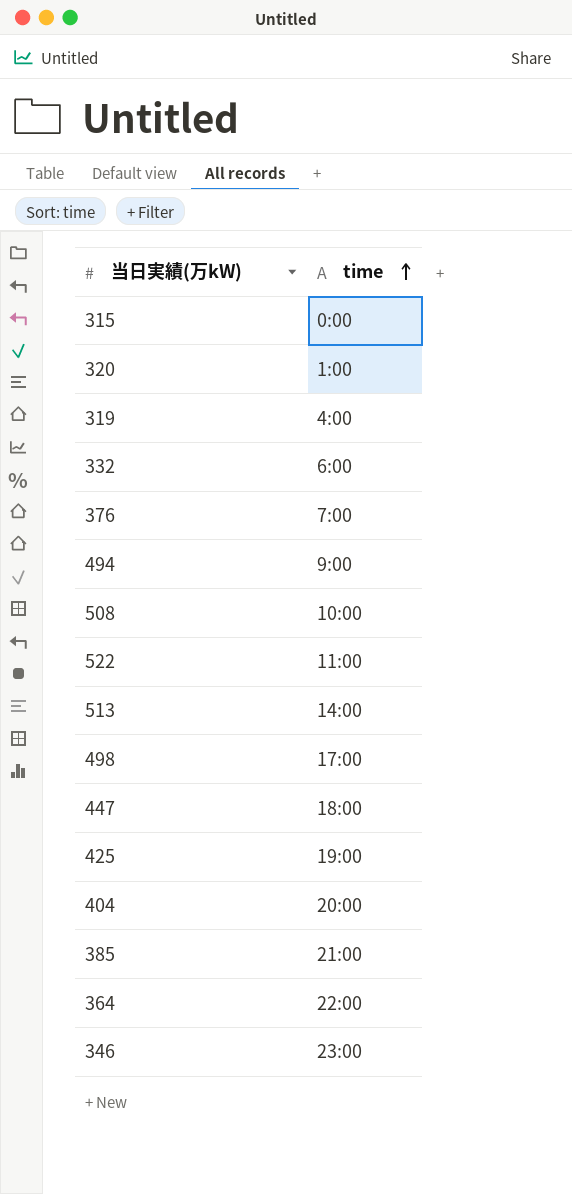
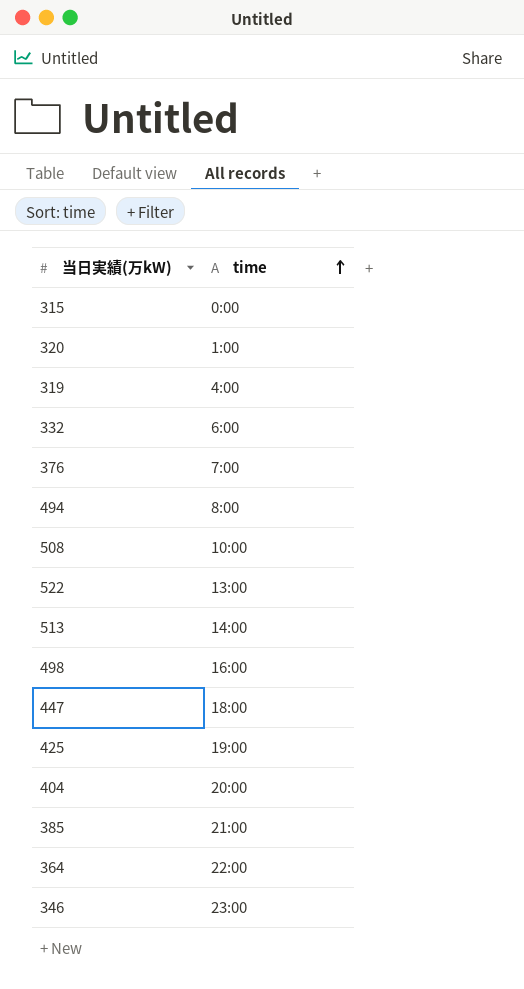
494 | time: 9:00 -> 8:00
522 | time: 11:00 -> 13:00
498 | time: 17:00 -> 16:00

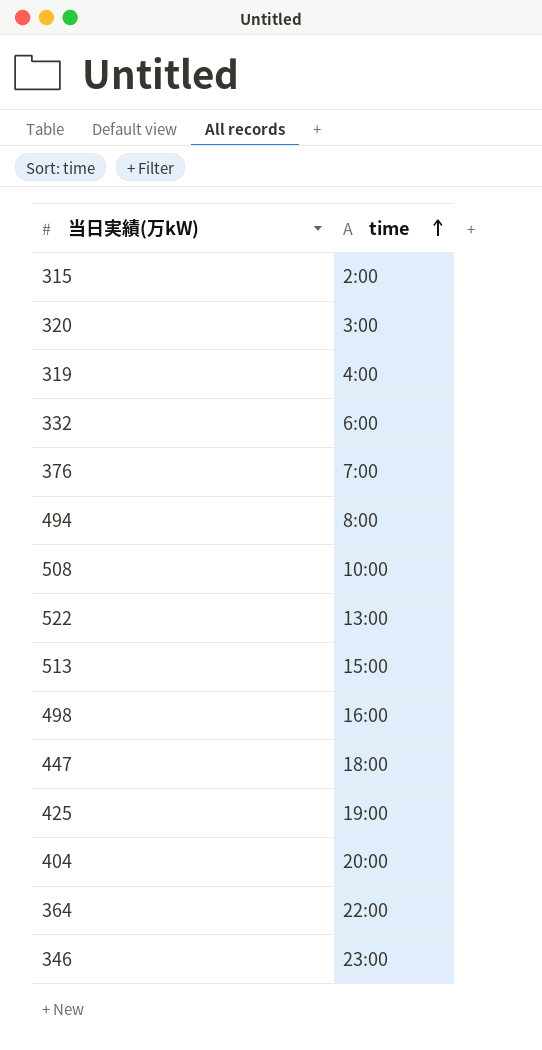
row 385: 21:00 -> none
315 | time: 0:00 -> 2:00
320 | time: 1:00 -> 3:00
513 | time: 14:00 -> 15:00

